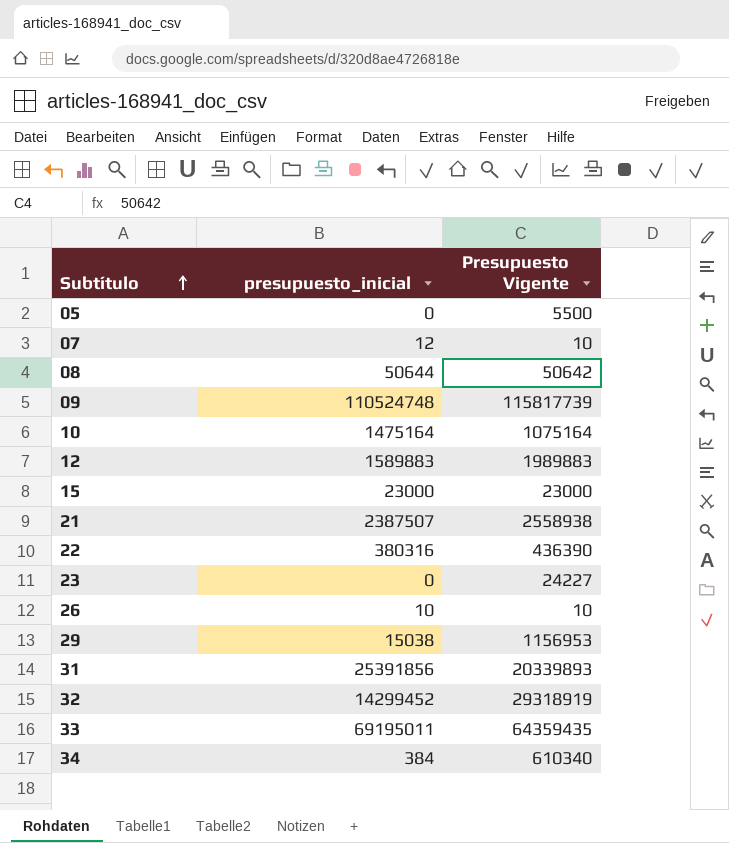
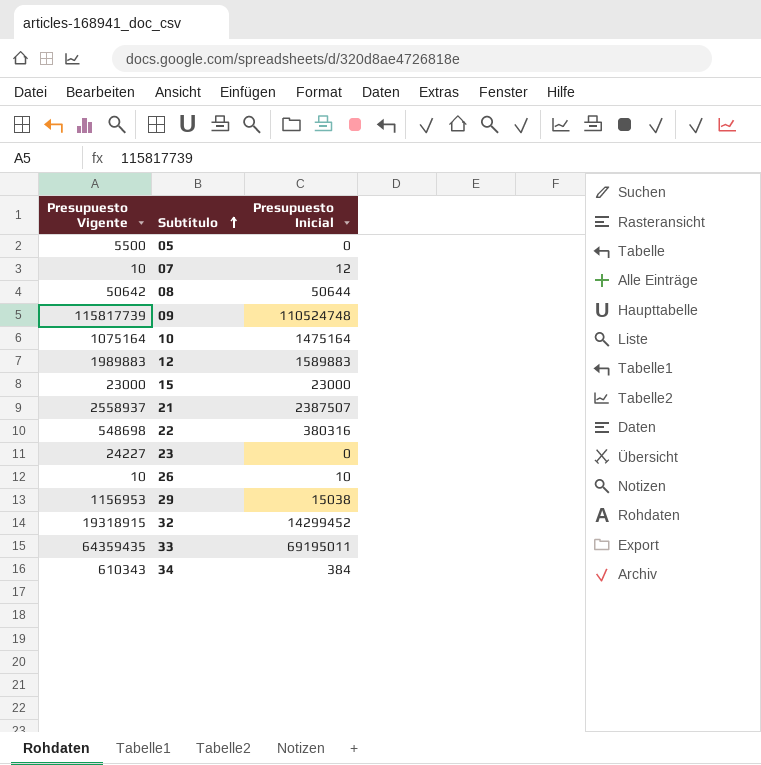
column Presupuesto Vigente | position: 3 -> 1
column name: presupuesto_inicial -> Presupuesto Inicial
row 31: 25391856 | 20339893 -> none
21 | Presupuesto Vigente: 2558938 -> 2558937
22 | Presupuesto Vigente: 436390 -> 548698
32 | Presupuesto Vigente: 29318919 -> 19318915
34 | Presupuesto Vigente: 610340 -> 610343

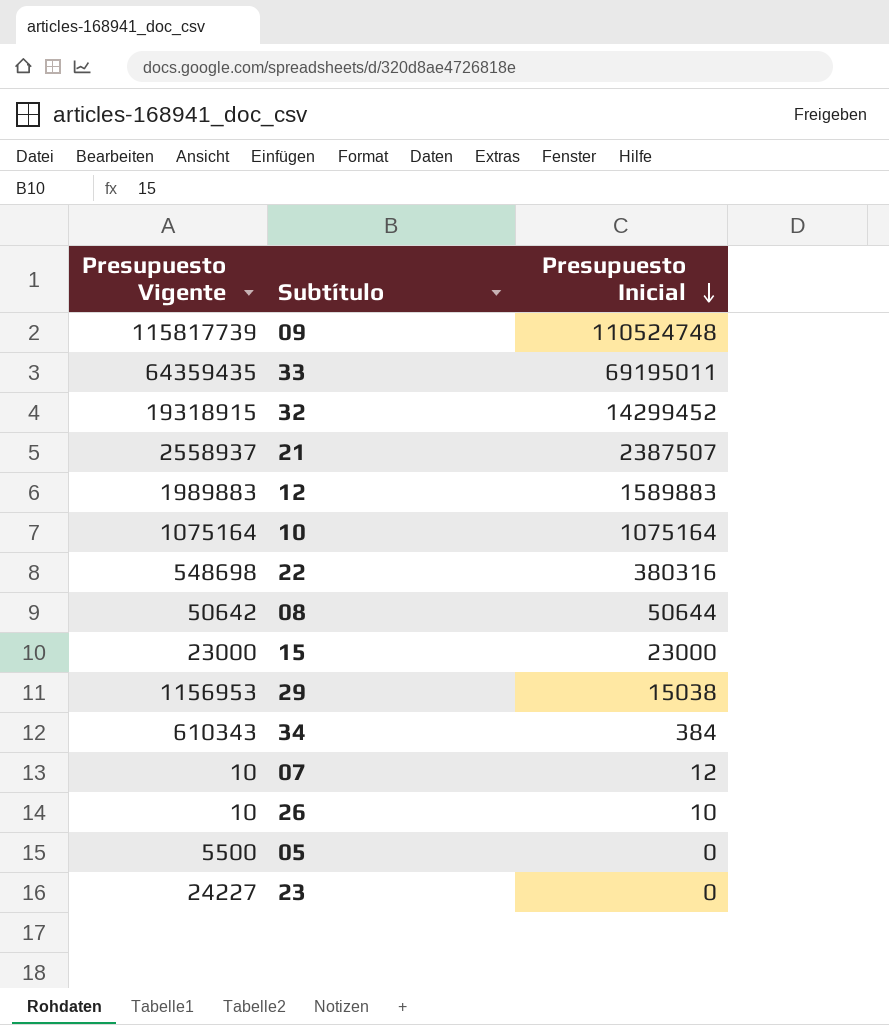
row order: Subtítulo ascending -> Presupuesto Inicial descending
10 | Presupuesto Inicial: 1475164 -> 1075164

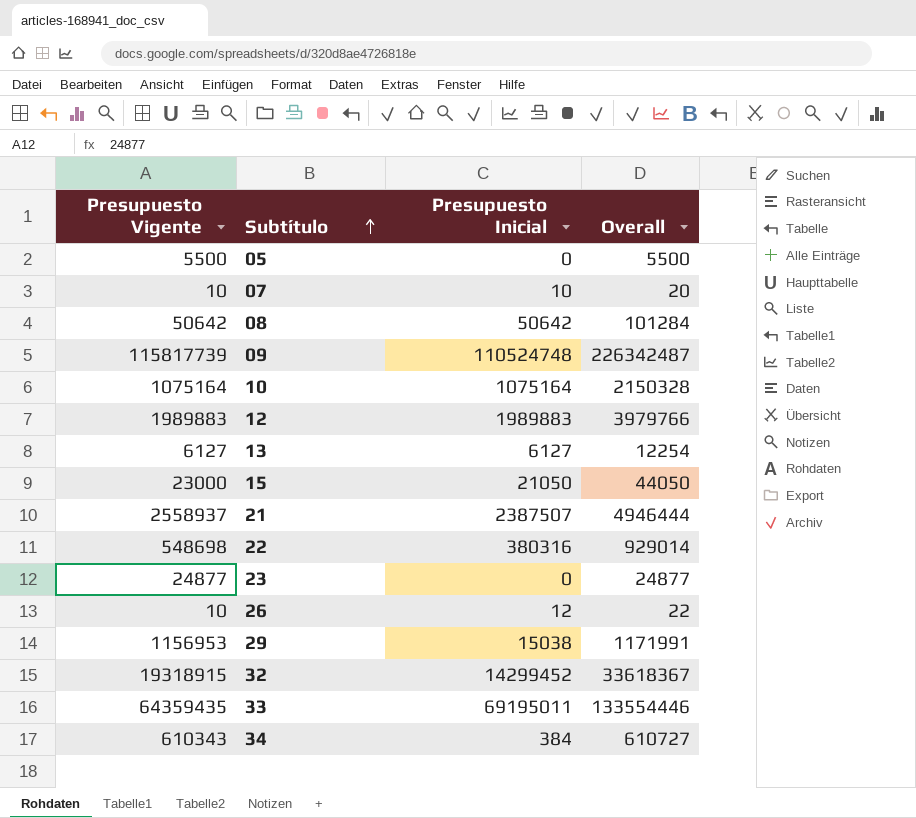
row order: Presupuesto Inicial descending -> Subtítulo ascending
column Overall | formula: none -> [Presupuesto Vigente] + [Presupuesto Inicial]
07 | Presupuesto Inicial: 12 -> 10
08 | Presupuesto Inicial: 50644 -> 50642
12 | Presupuesto Inicial: 1589883 -> 1989883
row 13: none -> 6127 | 6127 | 12254
15 | Presupuesto Inicial: 23000 -> 21050
23 | Presupuesto Vigente: 24227 -> 24877
26 | Presupuesto Inicial: 10 -> 12

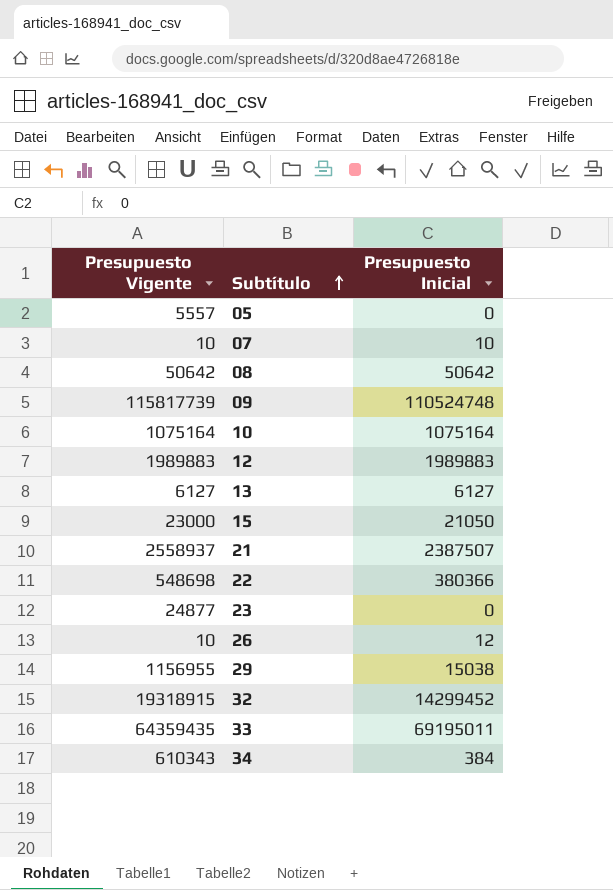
column Overall | formula: [Presupuesto Vigente] + [Presupuesto Inicial] -> none
05 | Presupuesto Vigente: 5500 -> 5557
22 | Presupuesto Inicial: 380316 -> 380366
29 | Presupuesto Vigente: 1156953 -> 1156955

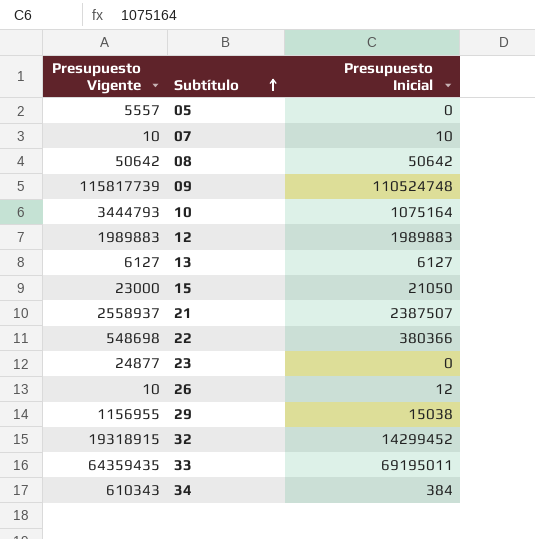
10 | Presupuesto Vigente: 1075164 -> 3444793

